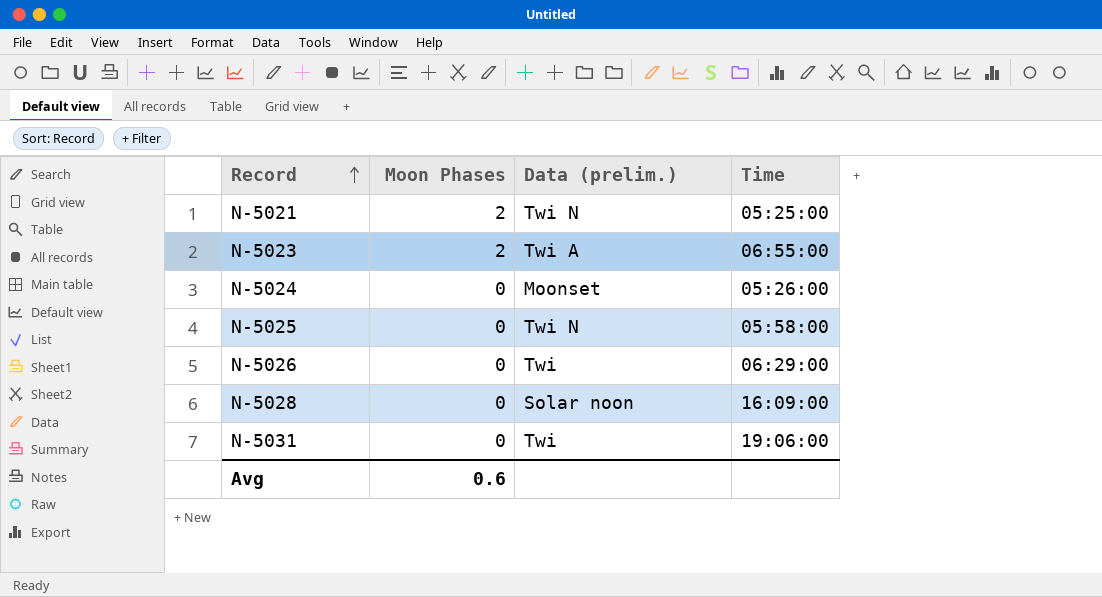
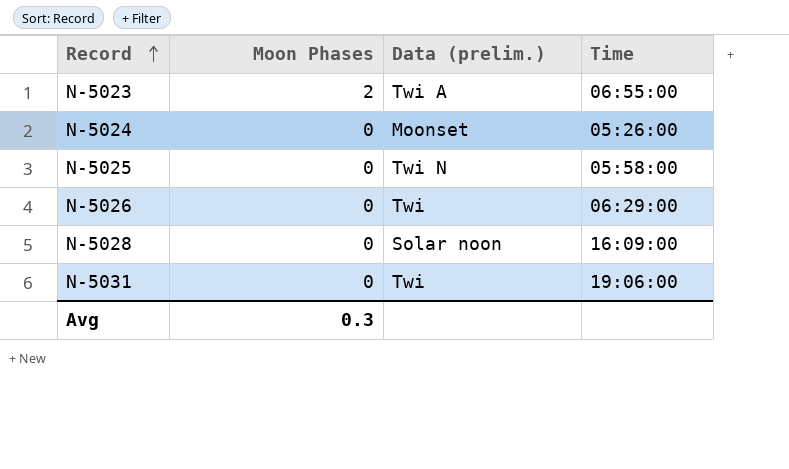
row N-5021: 2 | Twi N | 05:25:00 -> none
Avg | Moon Phases: 0.6 -> 0.3

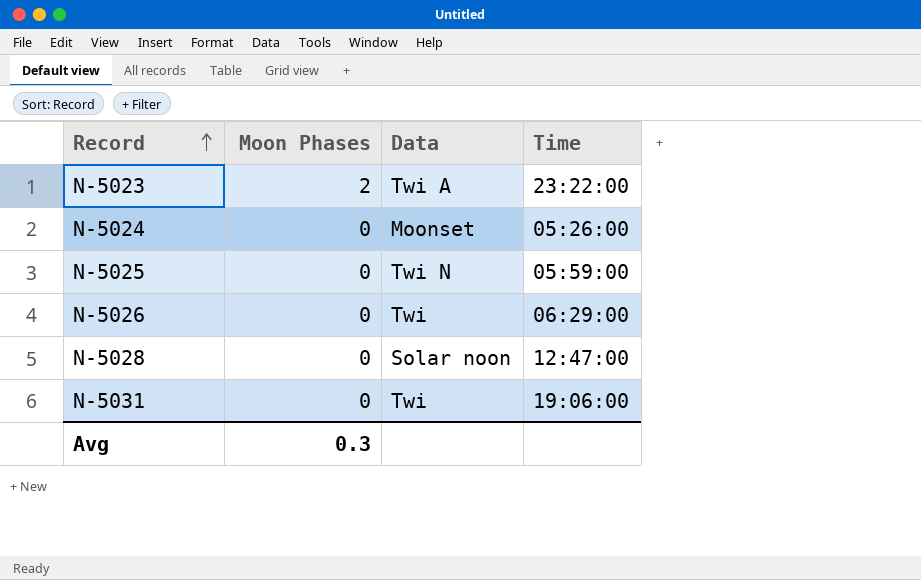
column name: Data (prelim.) -> Data
N-5023 | Time: 06:55:00 -> 23:22:00
N-5025 | Time: 05:58:00 -> 05:59:00
N-5028 | Time: 16:09:00 -> 12:47:00

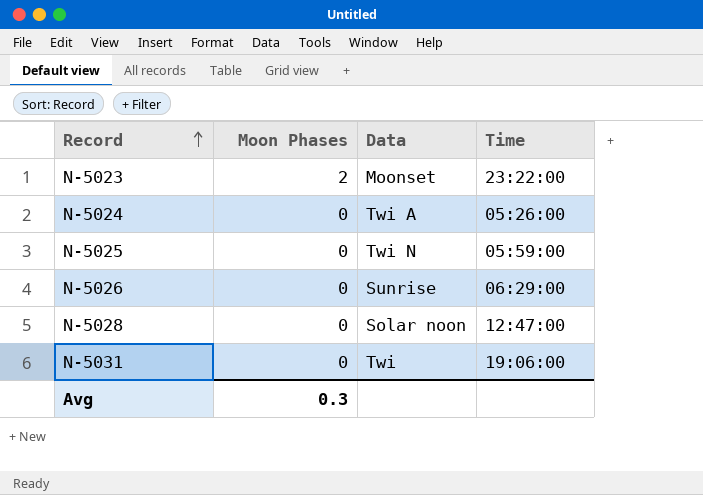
N-5023 | Data: Twi A -> Moonset
N-5024 | Data: Moonset -> Twi A
N-5026 | Data: Twi -> Sunrise

